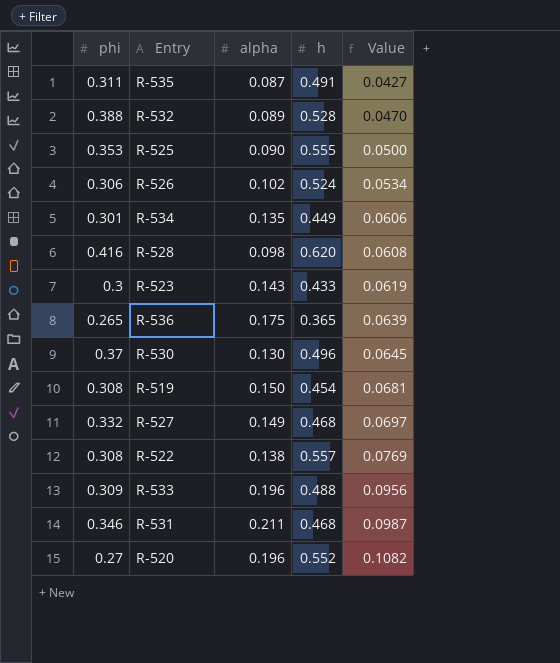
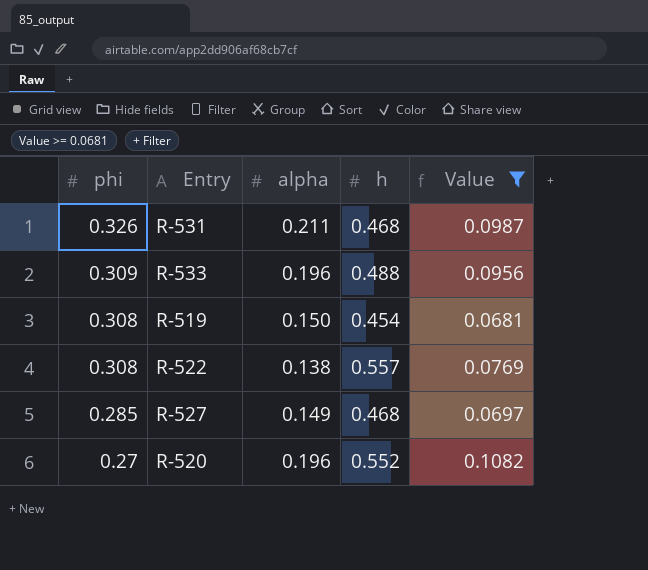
filter: none -> Value >= 0.0681
row order: Value ascending -> phi descending
R-531 | phi: 0.346 -> 0.326
R-527 | phi: 0.332 -> 0.285

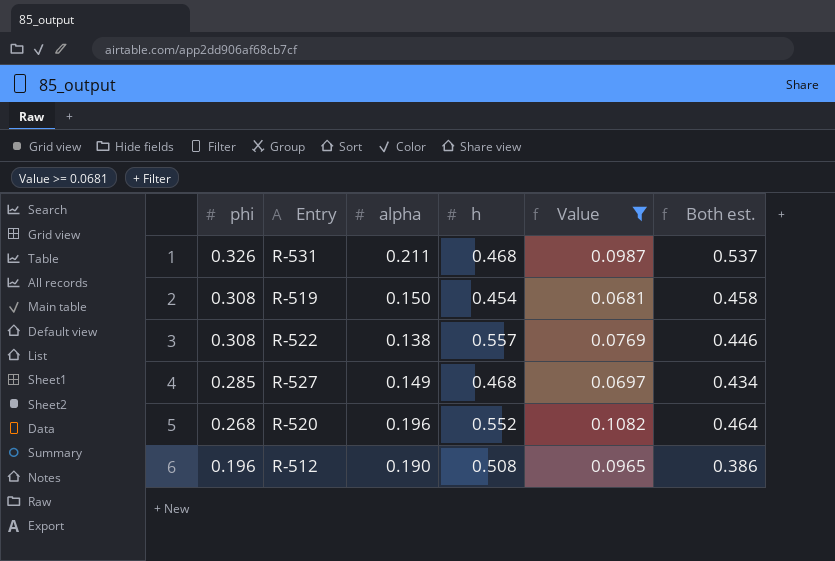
column Both est. | formula: none -> [phi] + [alpha]
row R-533: 0.309 | 0.196 | 0.488 | 0.0956 -> none
R-520 | phi: 0.27 -> 0.268
row R-512: none -> 0.196 | 0.190 | 0.508 | 0.0965 | 0.386

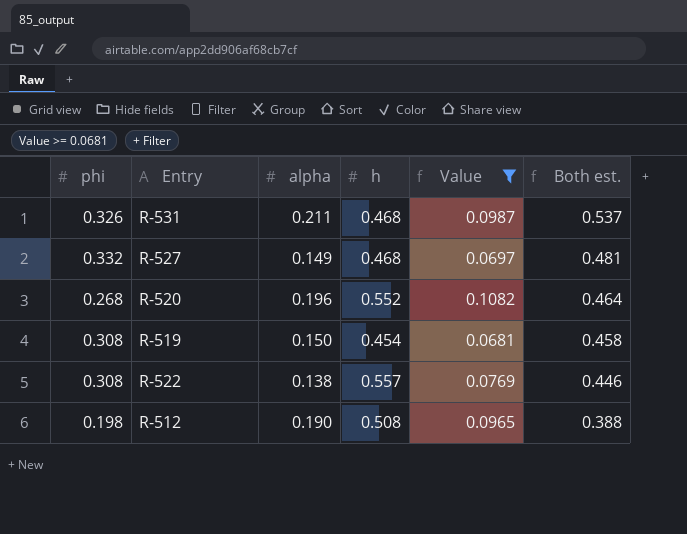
row order: phi descending -> Both est. descending
R-527 | phi: 0.285 -> 0.332
R-527 | Both est.: 0.434 -> 0.481
R-512 | phi: 0.196 -> 0.198
R-512 | Both est.: 0.386 -> 0.388

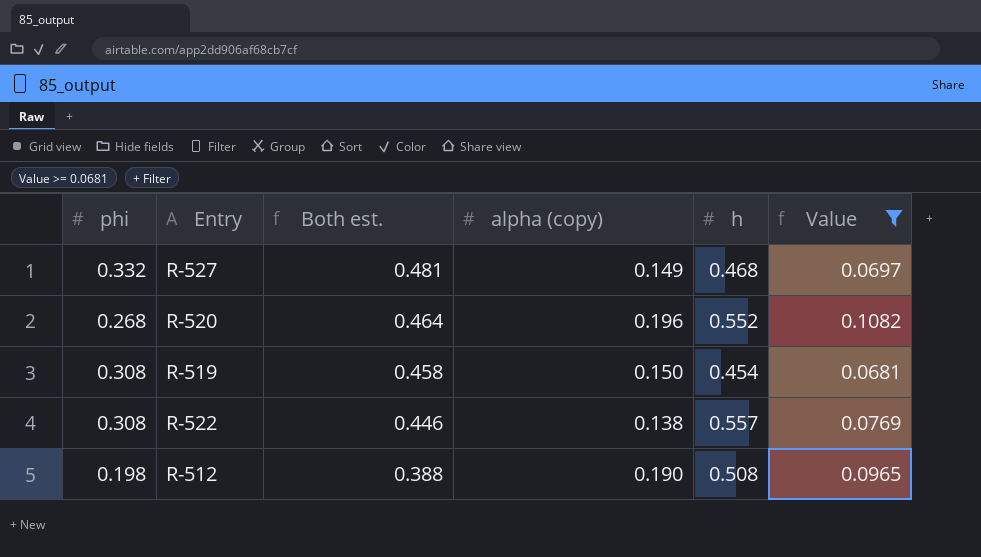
column Both est. | position: 6 -> 3
column name: alpha -> alpha (copy)
row R-531: 0.326 | 0.211 | 0.468 | 0.0987 | 0.537 -> none

